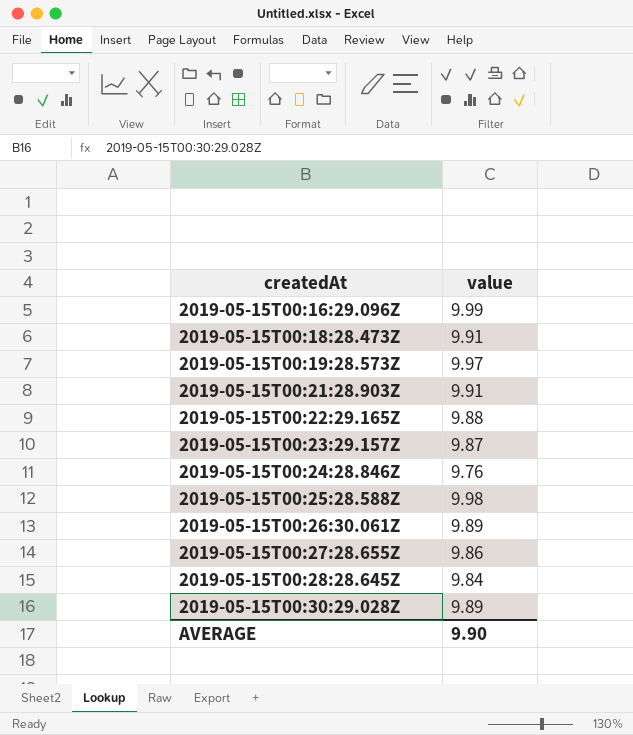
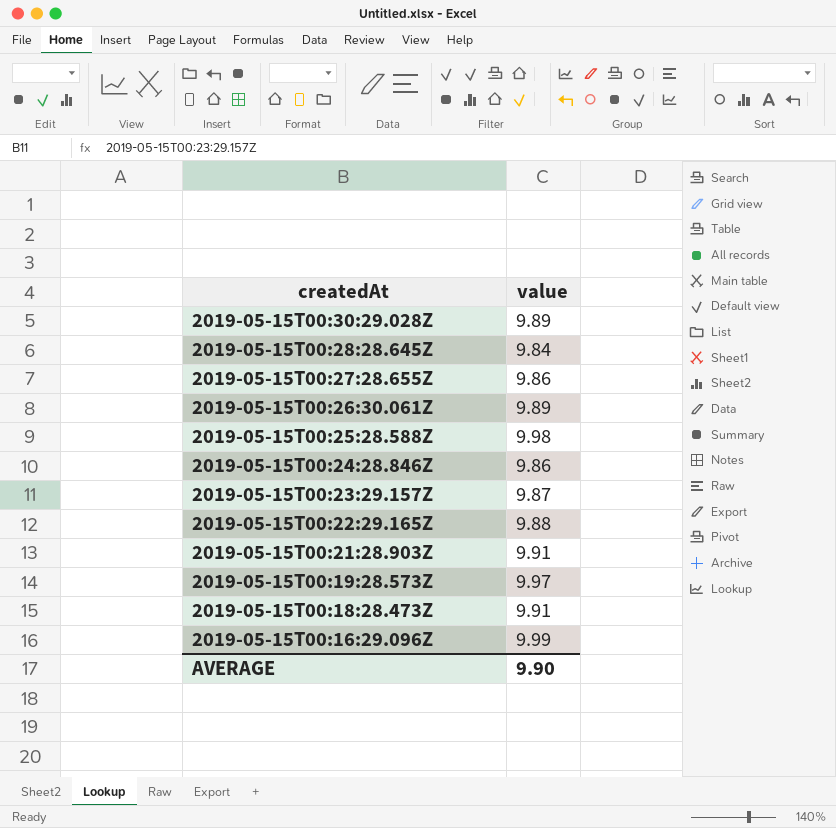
row order: createdAt ascending -> createdAt descending
2019-05-15T00:24:28.846Z | value: 9.76 -> 9.86

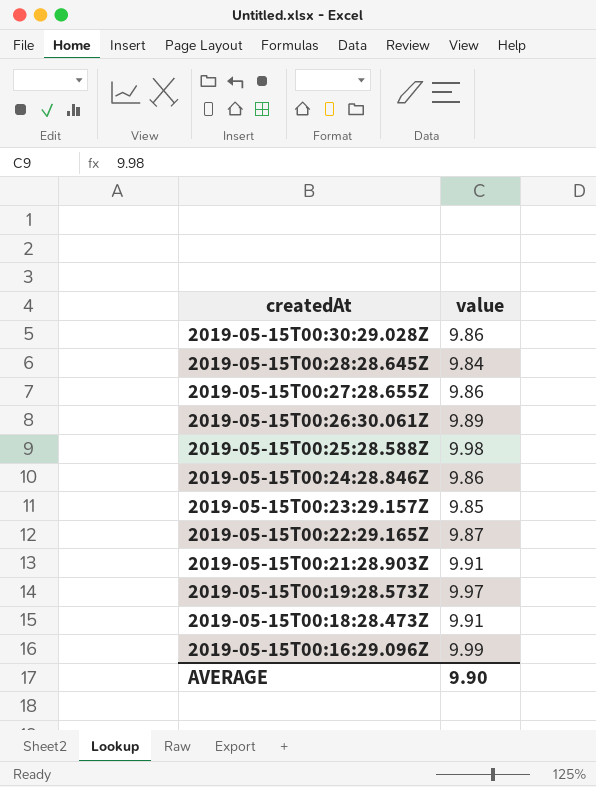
2019-05-15T00:30:29.028Z | value: 9.89 -> 9.86
2019-05-15T00:23:29.157Z | value: 9.87 -> 9.85
2019-05-15T00:22:29.165Z | value: 9.88 -> 9.87

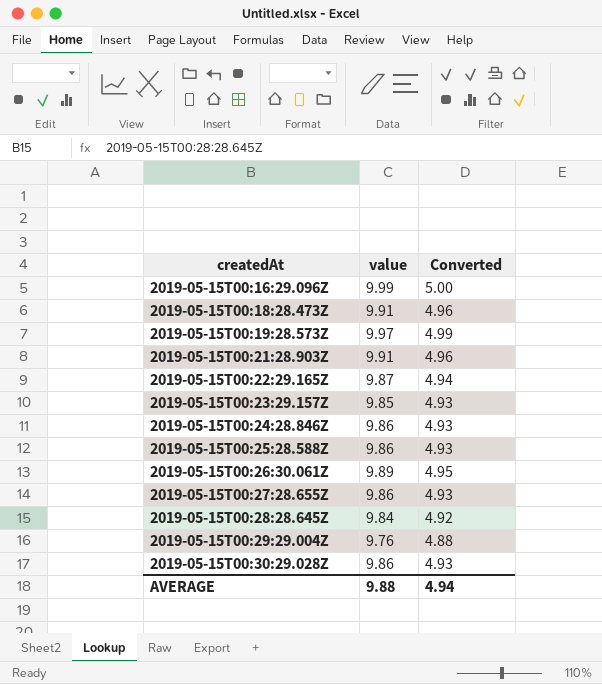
row order: createdAt descending -> createdAt ascending
column Converted | formula: none -> [value] * 0.5
2019-05-15T00:25:28.588Z | value: 9.98 -> 9.86
row 2019-05-15T00:29:29.004Z: none -> 9.76 | 4.88
AVERAGE | value: 9.90 -> 9.88

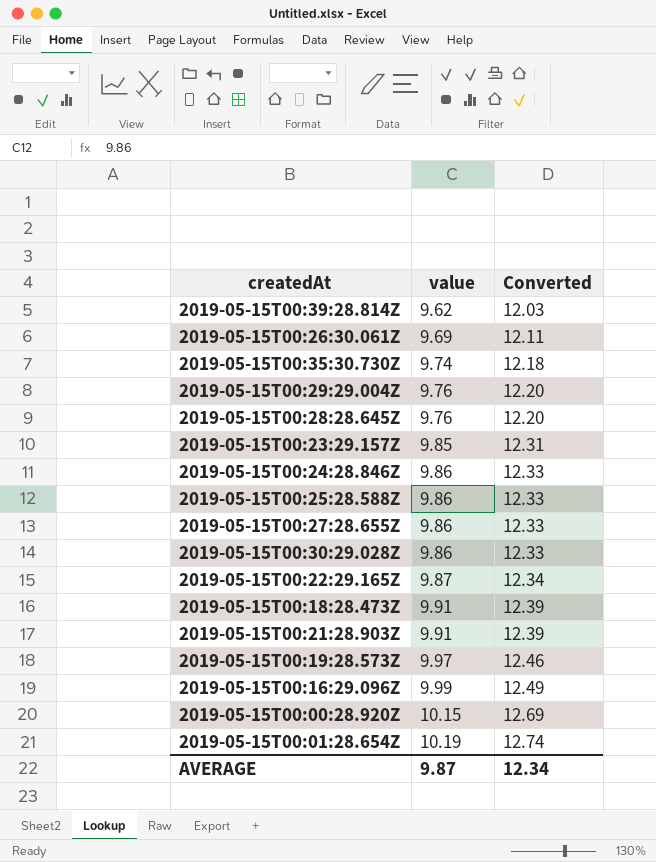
row order: createdAt ascending -> value ascending
column Converted | formula: [value] * 0.5 -> [value] * 1.25
row 2019-05-15T00:39:28.814Z: none -> 9.62 | 12.03
2019-05-15T00:26:30.061Z | value: 9.89 -> 9.69
row 2019-05-15T00:35:30.730Z: none -> 9.74 | 12.18
2019-05-15T00:28:28.645Z | value: 9.84 -> 9.76
row 2019-05-15T00:00:28.920Z: none -> 10.15 | 12.69
row 2019-05-15T00:01:28.654Z: none -> 10.19 | 12.74
AVERAGE | value: 9.88 -> 9.87
AVERAGE | Converted: 4.94 -> 12.34

